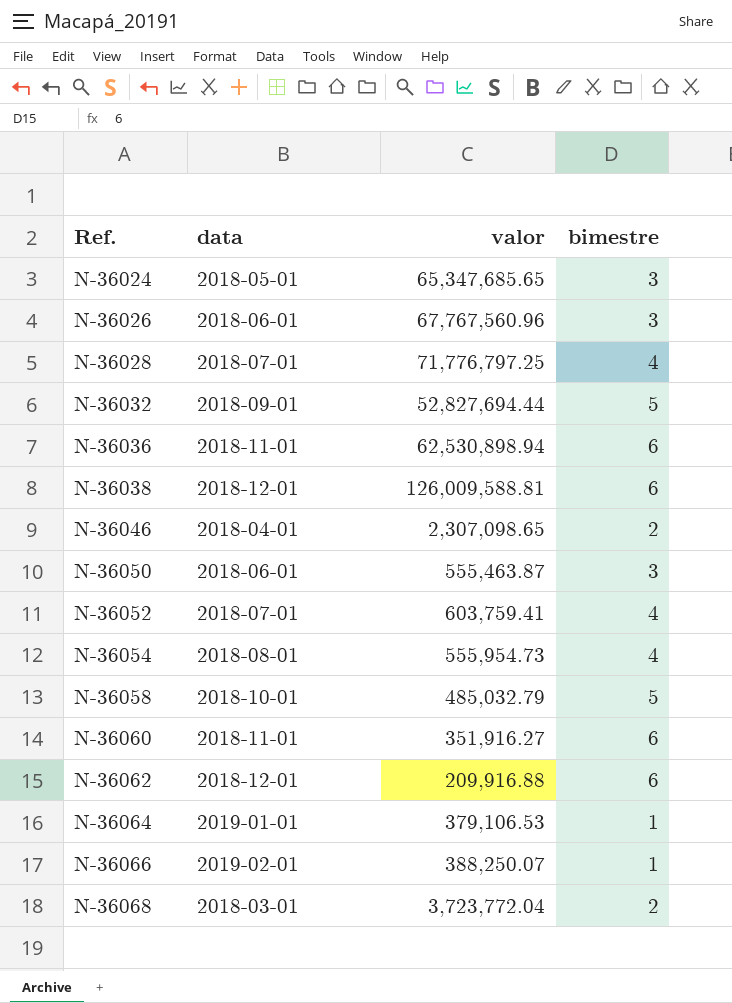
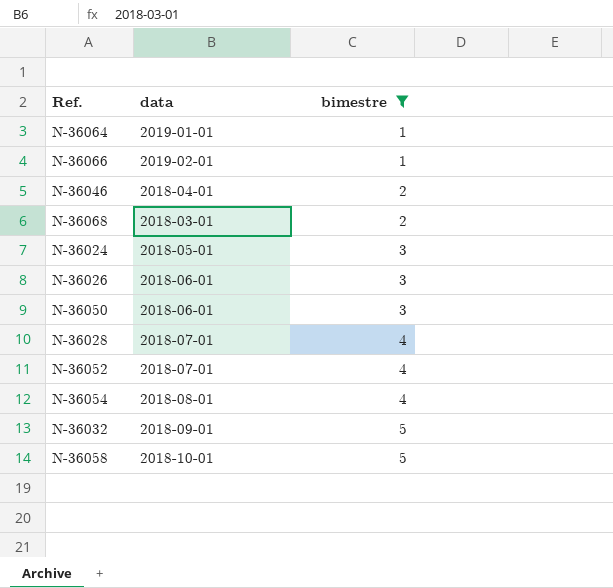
filter: none -> bimestre != 6
row order: Ref. ascending -> bimestre ascending
column valor | position: 3 -> none

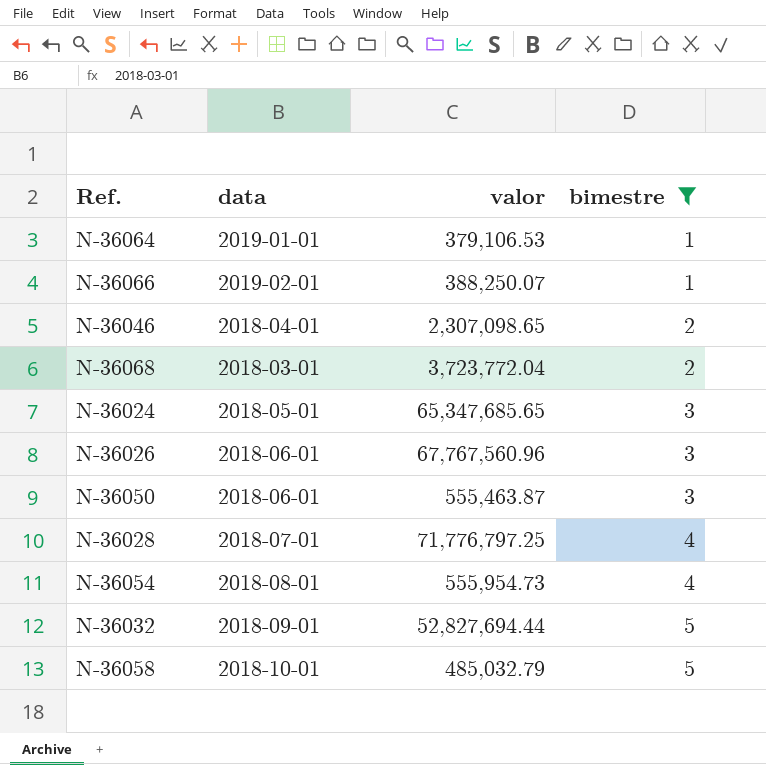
column valor | position: none -> 3
row N-36052: 2018-07-01 | 4 -> none

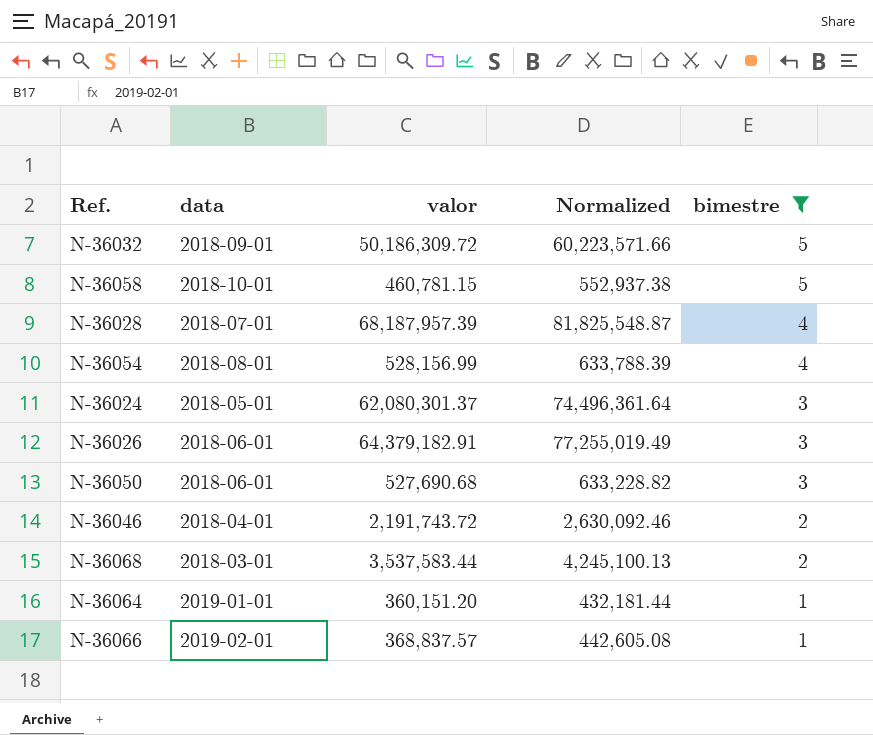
row order: bimestre ascending -> bimestre descending
column Normalized | formula: none -> [valor] * 1.2
N-36032 | valor: 52,827,694.44 -> 50,186,309.72
N-36058 | valor: 485,032.79 -> 460,781.15
N-36028 | valor: 71,776,797.25 -> 68,187,957.39
N-36054 | valor: 555,954.73 -> 528,156.99
N-36024 | valor: 65,347,685.65 -> 62,080,301.37
N-36026 | valor: 67,767,560.96 -> 64,379,182.91
N-36050 | valor: 555,463.87 -> 527,690.68
N-36046 | valor: 2,307,098.65 -> 2,191,743.72
N-36068 | valor: 3,723,772.04 -> 3,537,583.44
N-36064 | valor: 379,106.53 -> 360,151.20
N-36066 | valor: 388,250.07 -> 368,837.57

